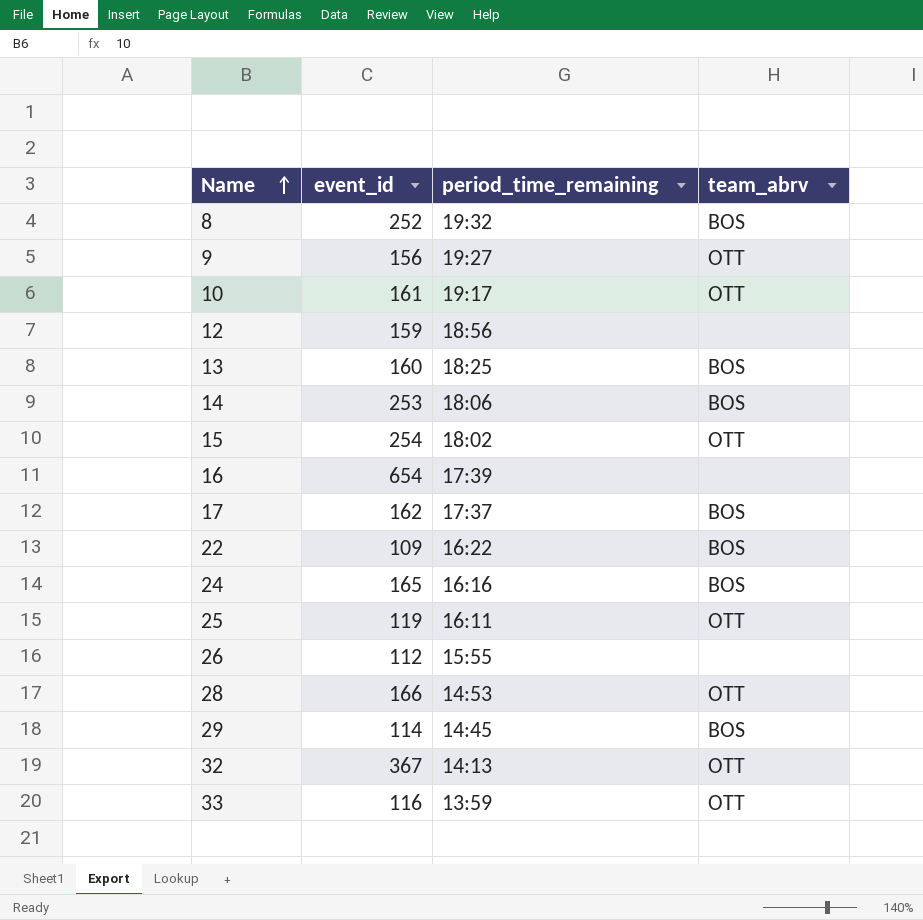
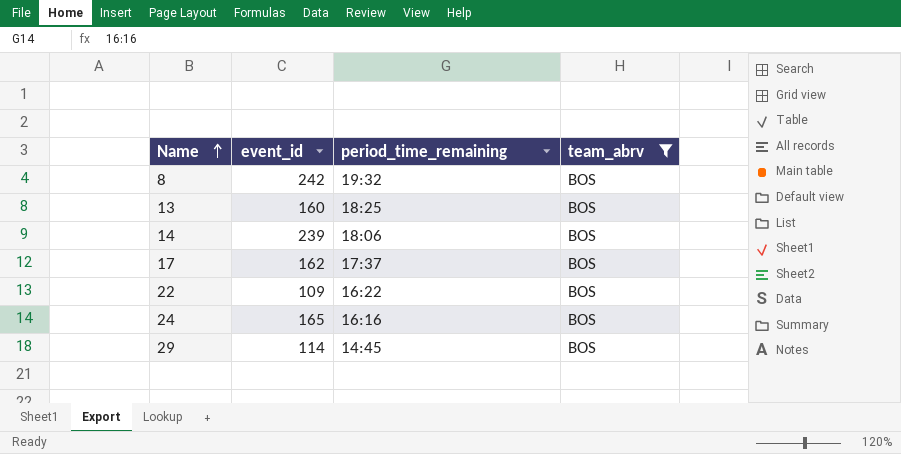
filter: none -> team_abrv = BOS
8 | event_id: 252 -> 242
14 | event_id: 253 -> 239

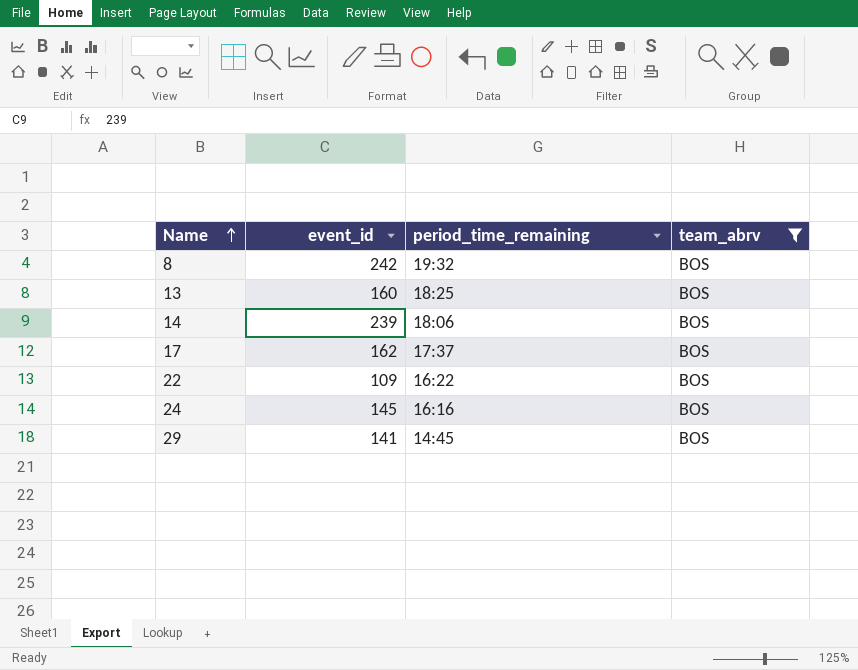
24 | event_id: 165 -> 145
29 | event_id: 114 -> 141

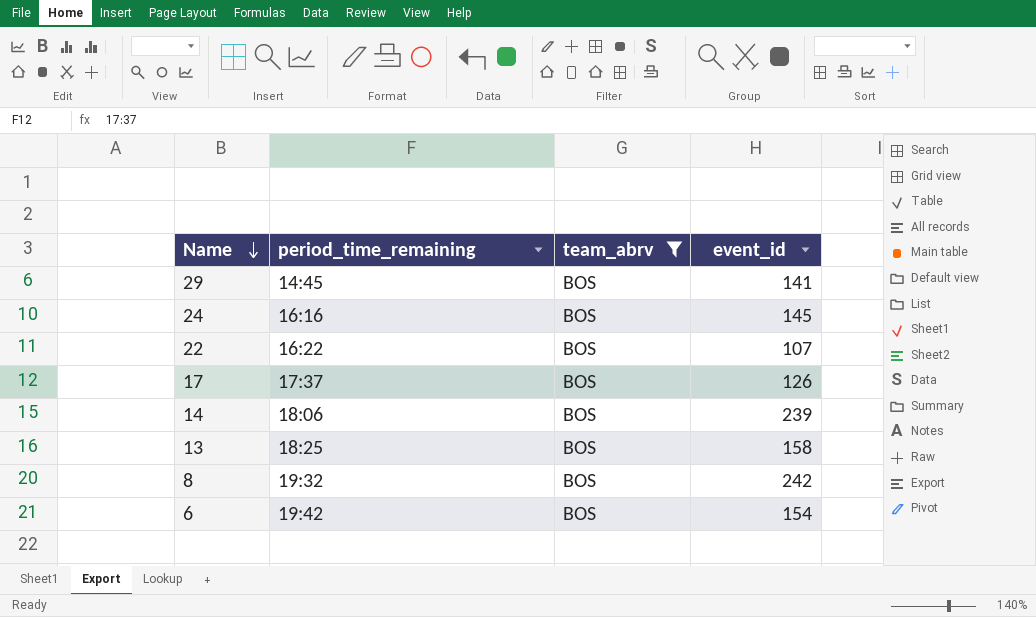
row order: Name ascending -> Name descending
column event_id | position: 2 -> 4
22 | event_id: 109 -> 107
17 | event_id: 162 -> 126
13 | event_id: 160 -> 158
row 6: none -> 19:42 | BOS | 154

